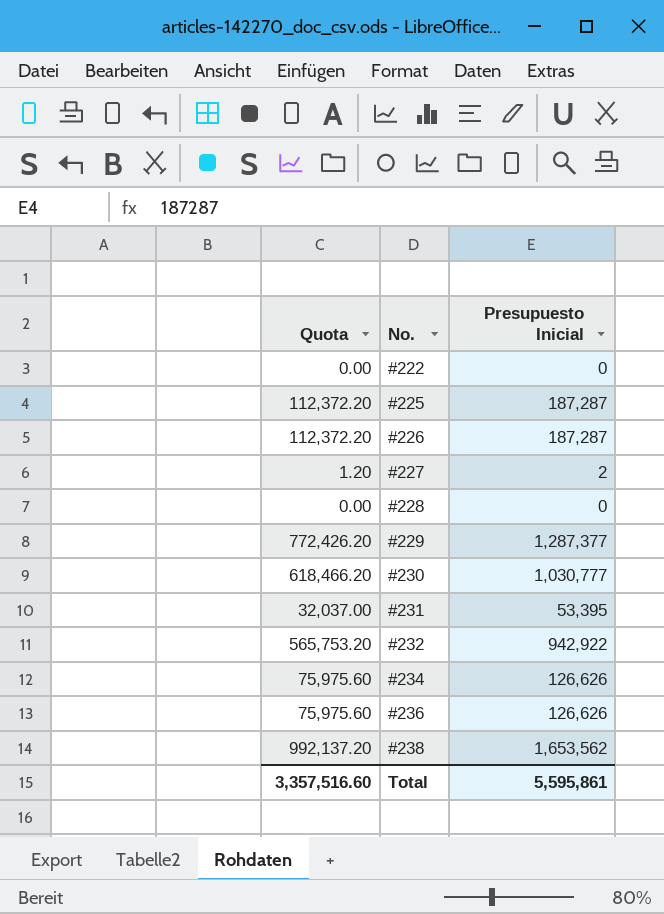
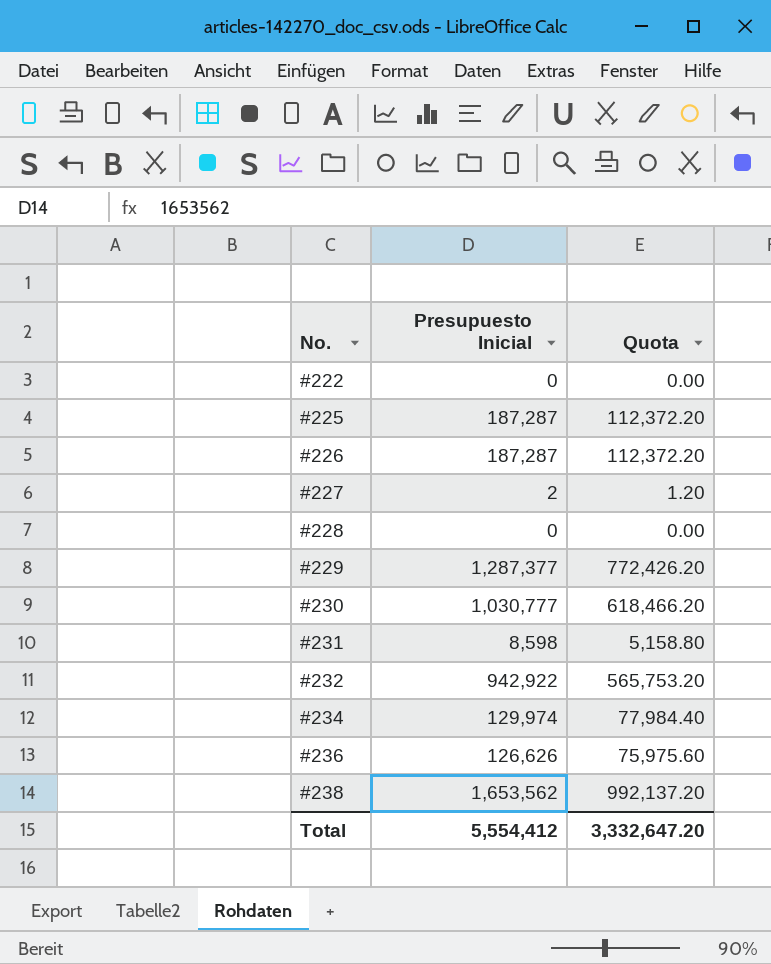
column Quota | position: 1 -> 3
#231 | Presupuesto Inicial: 53,395 -> 8,598
#231 | Quota: 32,037.00 -> 5,158.80
#234 | Presupuesto Inicial: 126,626 -> 129,974
#234 | Quota: 75,975.60 -> 77,984.40
Total | Presupuesto Inicial: 5,595,861 -> 5,554,412
Total | Quota: 3,357,516.60 -> 3,332,647.20

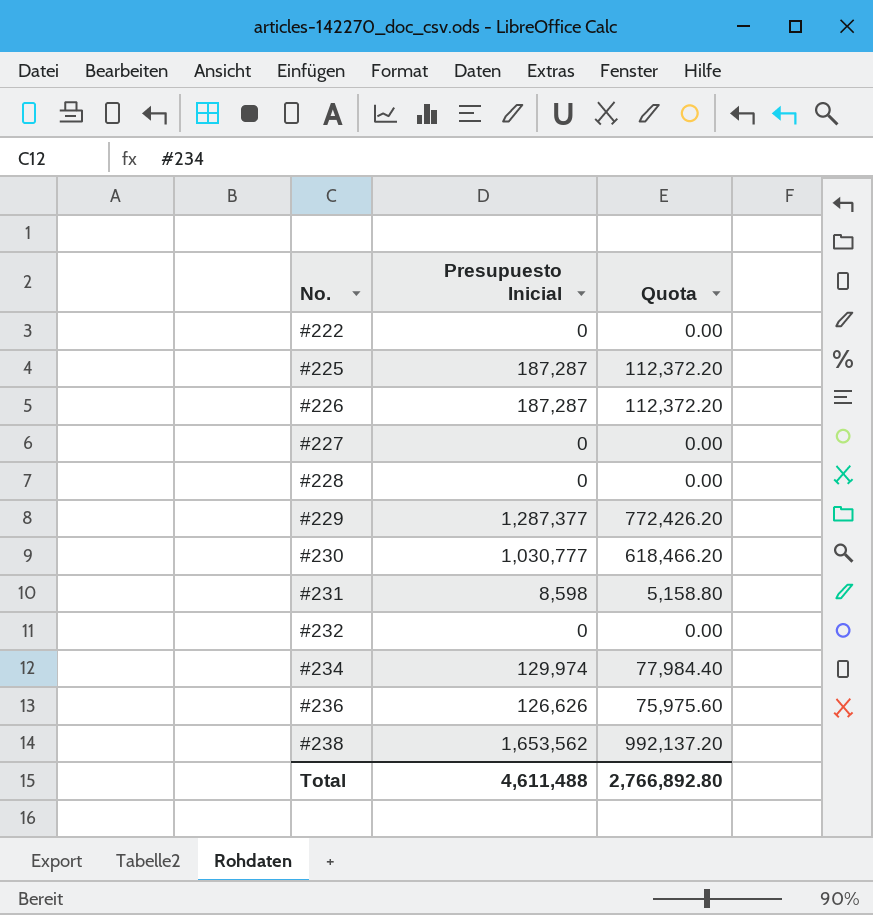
#227 | Presupuesto Inicial: 2 -> 0
#227 | Quota: 1.20 -> 0.00
#232 | Presupuesto Inicial: 942,922 -> 0
#232 | Quota: 565,753.20 -> 0.00
Total | Presupuesto Inicial: 5,554,412 -> 4,611,488
Total | Quota: 3,332,647.20 -> 2,766,892.80

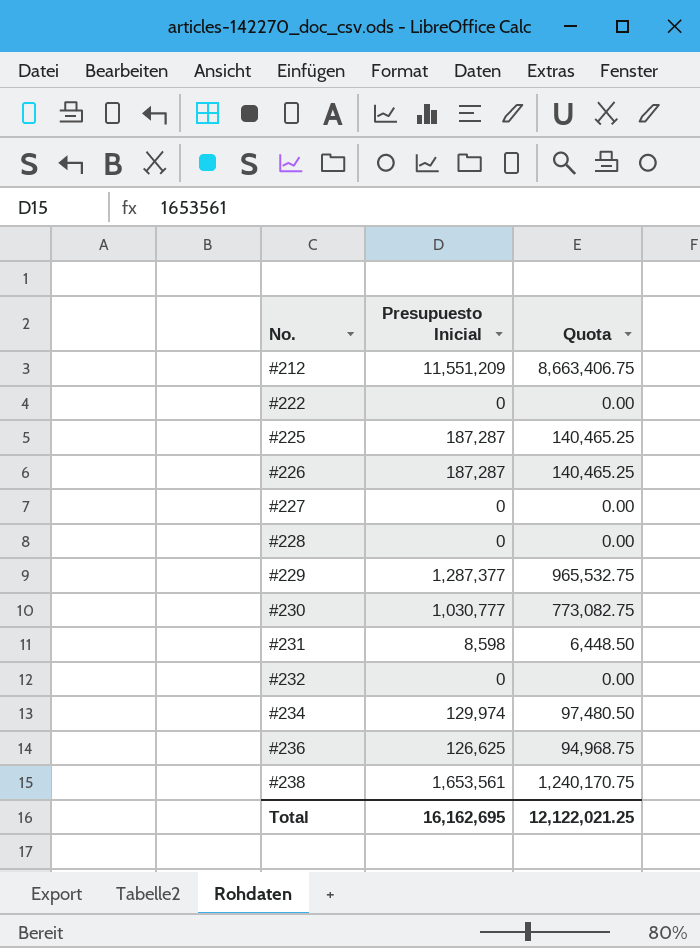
column Quota | formula: [Presupuesto Inicial] * 0.6 -> [Presupuesto Inicial] * 0.75
row #212: none -> 11,551,209 | 8,663,406.75
#236 | Presupuesto Inicial: 126,626 -> 126,625
#238 | Presupuesto Inicial: 1,653,562 -> 1,653,561
Total | Presupuesto Inicial: 4,611,488 -> 16,162,695
Total | Quota: 2,766,892.80 -> 12,122,021.25

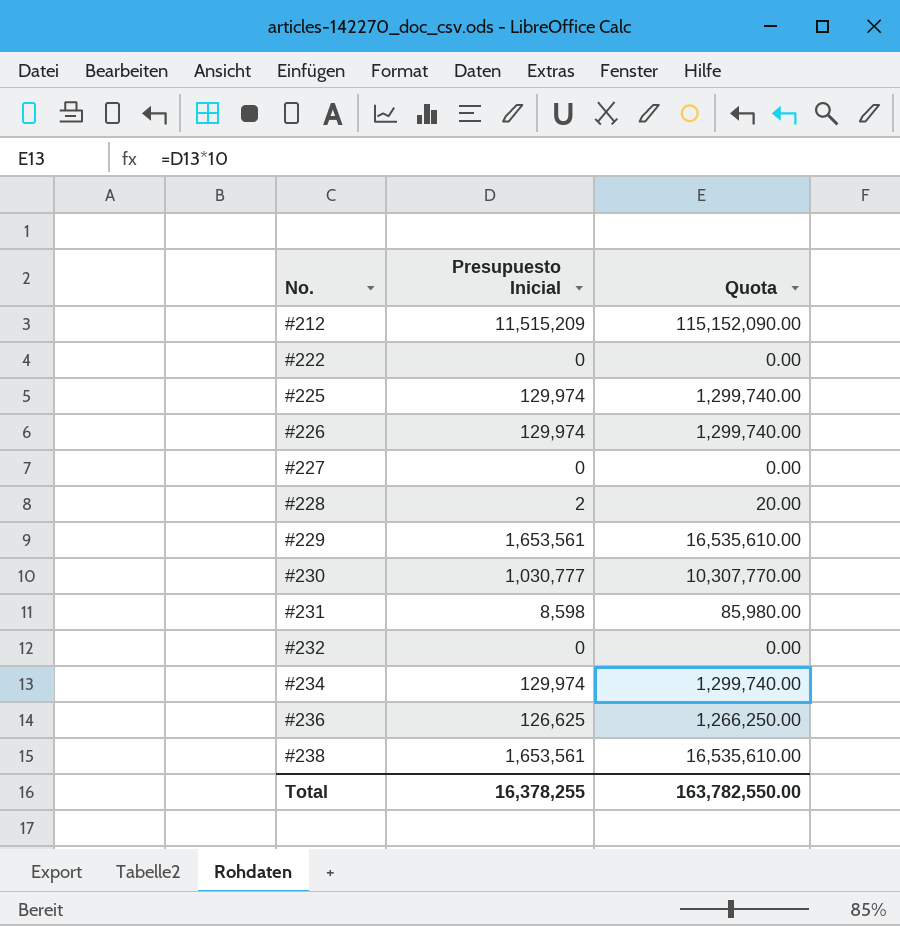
column Quota | formula: [Presupuesto Inicial] * 0.75 -> [Presupuesto Inicial] * 10
#212 | Presupuesto Inicial: 11,551,209 -> 11,515,209
#225 | Presupuesto Inicial: 187,287 -> 129,974
#226 | Presupuesto Inicial: 187,287 -> 129,974
#228 | Presupuesto Inicial: 0 -> 2
#229 | Presupuesto Inicial: 1,287,377 -> 1,653,561
Total | Presupuesto Inicial: 16,162,695 -> 16,378,255
Total | Quota: 12,122,021.25 -> 163,782,550.00

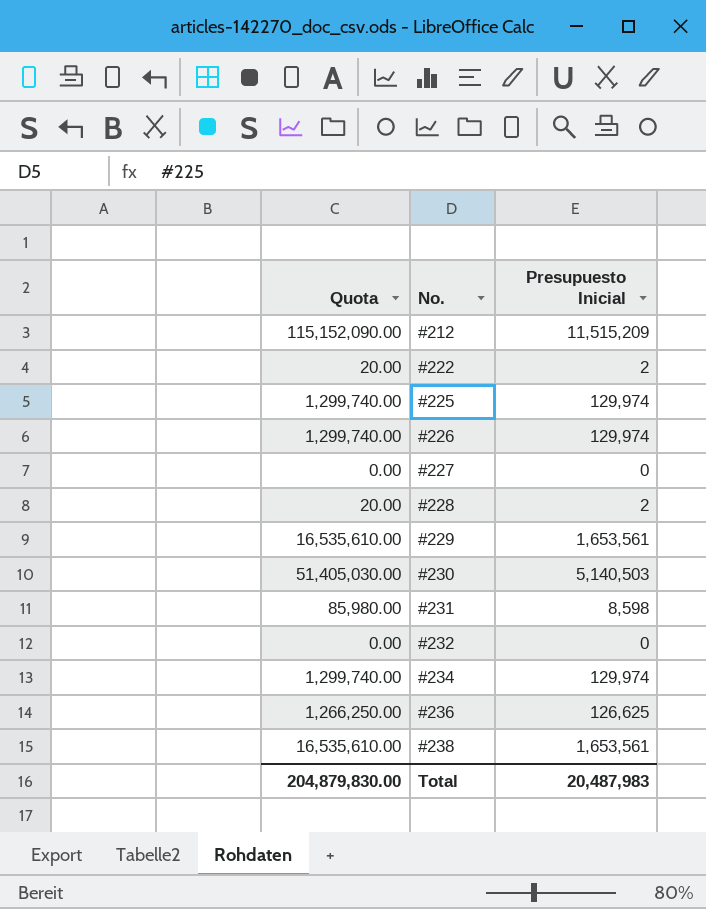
column Quota | position: 3 -> 1
#222 | Quota: 0.00 -> 20.00
#222 | Presupuesto Inicial: 0 -> 2
#230 | Quota: 10,307,770.00 -> 51,405,030.00
#230 | Presupuesto Inicial: 1,030,777 -> 5,140,503
Total | Quota: 163,782,550.00 -> 204,879,830.00
Total | Presupuesto Inicial: 16,378,255 -> 20,487,983

